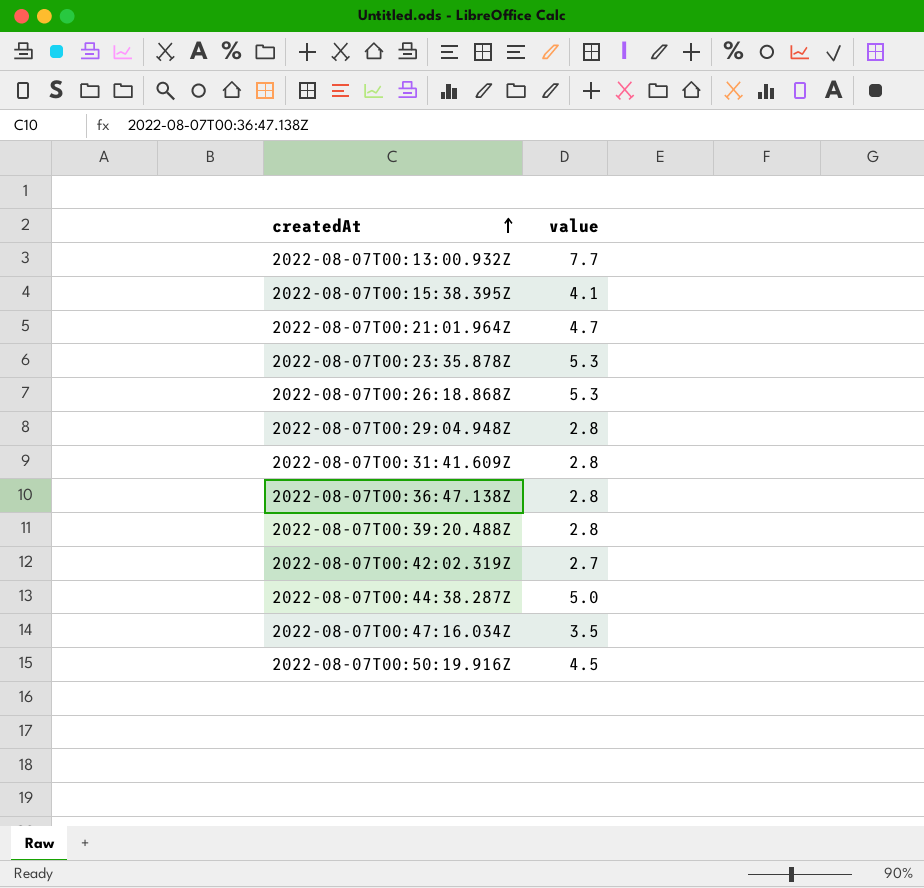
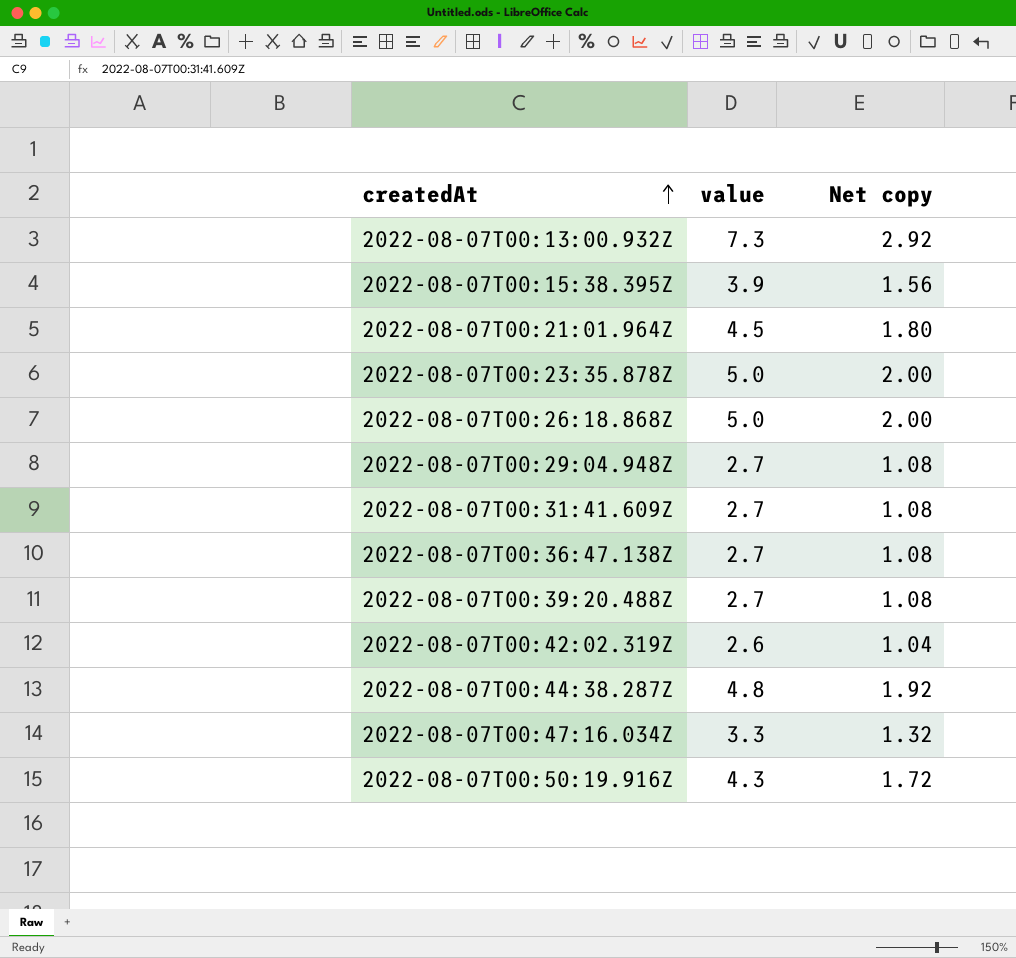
column Net copy | formula: none -> [value] * 0.4
2022-08-07T00:13:00.932Z | value: 7.7 -> 7.3
2022-08-07T00:15:38.395Z | value: 4.1 -> 3.9
2022-08-07T00:21:01.964Z | value: 4.7 -> 4.5
2022-08-07T00:23:35.878Z | value: 5.3 -> 5.0
2022-08-07T00:26:18.868Z | value: 5.3 -> 5.0
2022-08-07T00:29:04.948Z | value: 2.8 -> 2.7
2022-08-07T00:31:41.609Z | value: 2.8 -> 2.7
2022-08-07T00:36:47.138Z | value: 2.8 -> 2.7
2022-08-07T00:39:20.488Z | value: 2.8 -> 2.7
2022-08-07T00:42:02.319Z | value: 2.7 -> 2.6
2022-08-07T00:44:38.287Z | value: 5.0 -> 4.8
2022-08-07T00:47:16.034Z | value: 3.5 -> 3.3
2022-08-07T00:50:19.916Z | value: 4.5 -> 4.3

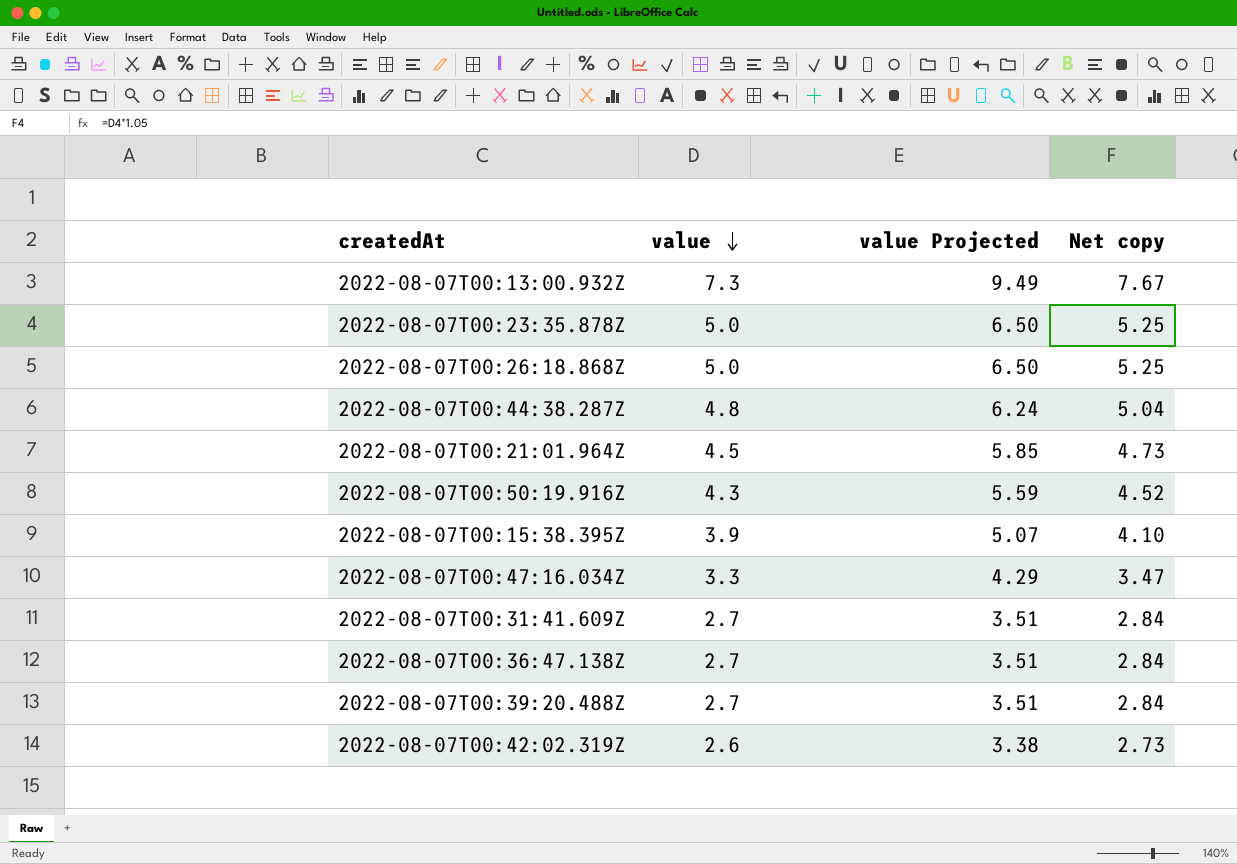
row order: createdAt ascending -> value descending
column value Projected | formula: none -> [value] * 1.3
column Net copy | formula: [value] * 0.4 -> [value] * 1.05
row 2022-08-07T00:29:04.948Z: 2.7 | 1.08 -> none

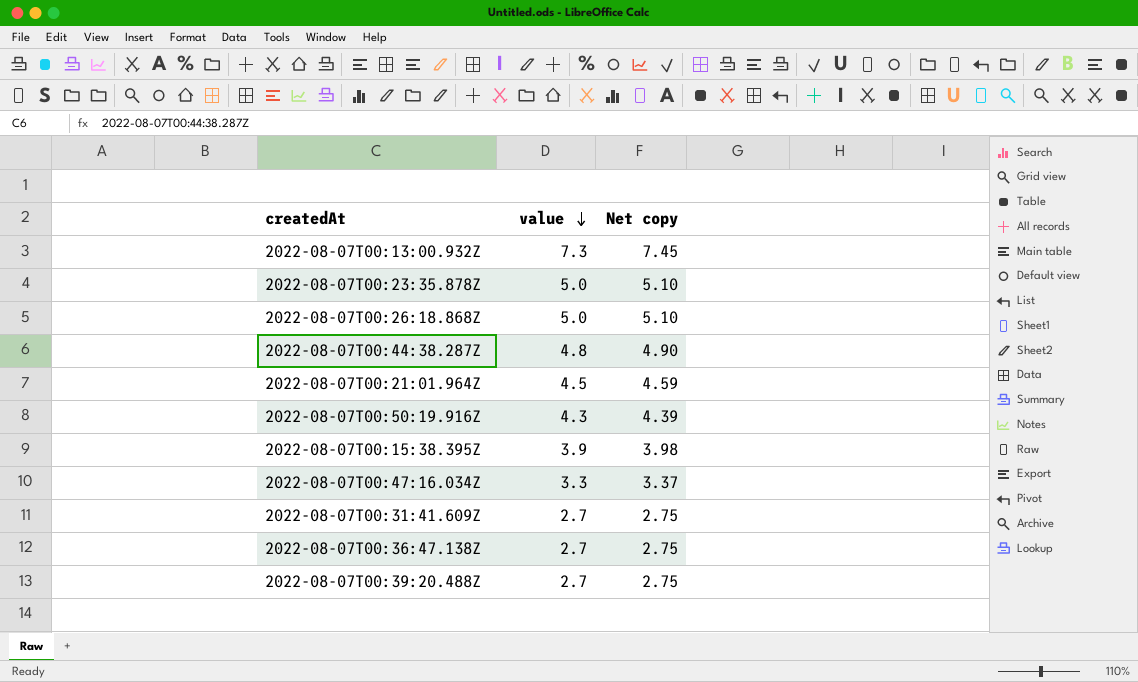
column value Projected | formula: [value] * 1.3 -> none
column Net copy | formula: [value] * 1.05 -> [value] * 1.02
row 2022-08-07T00:42:02.319Z: 2.6 | 3.38 | 2.73 -> none

